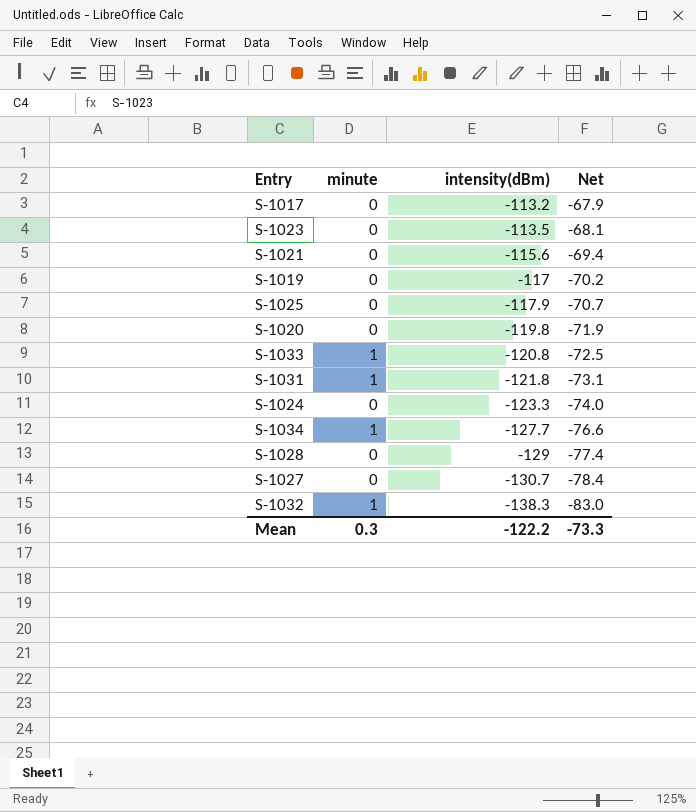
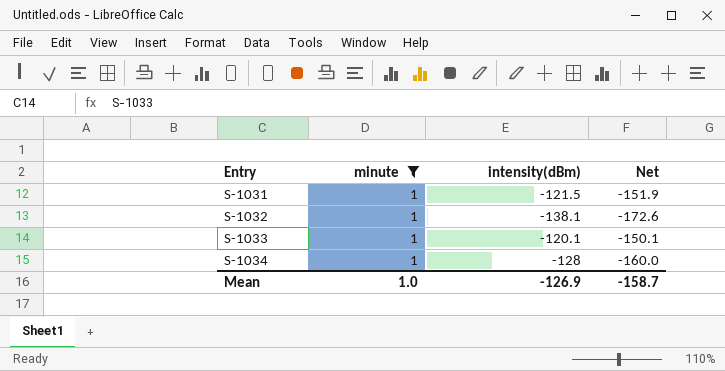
filter: none -> minute = 1
row order: intensity(dBm) descending -> Entry ascending
column Net | formula: [intensity(dBm)] * 0.6 -> [intensity(dBm)] * 1.25
S-1031 | intensity(dBm): -121.8 -> -121.5
S-1032 | intensity(dBm): -138.3 -> -138.1
S-1033 | intensity(dBm): -120.8 -> -120.1
S-1034 | intensity(dBm): -127.7 -> -128
Mean | minute: 0.3 -> 1.0
Mean | intensity(dBm): -122.2 -> -126.9
Mean | Net: -73.3 -> -158.7

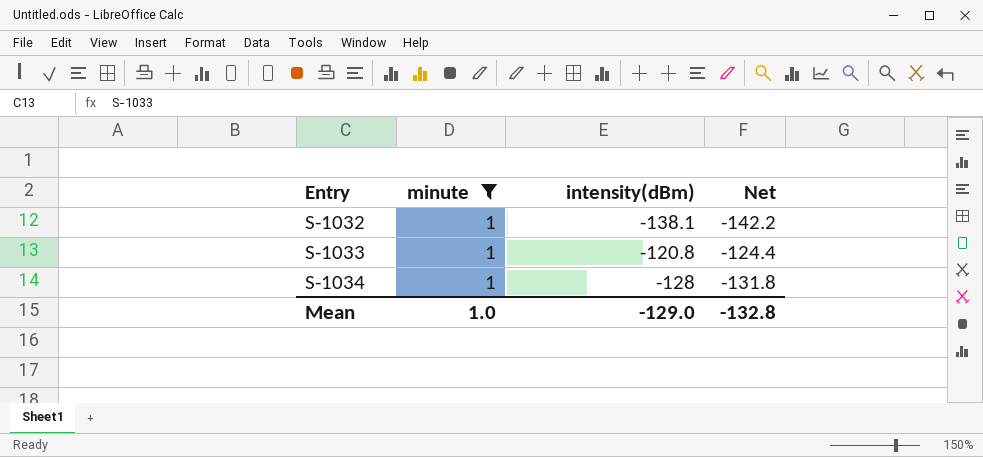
column Net | formula: [intensity(dBm)] * 1.25 -> [intensity(dBm)] * 1.03
row S-1031: 1 | -121.5 | -151.9 -> none
S-1033 | intensity(dBm): -120.1 -> -120.8
Mean | intensity(dBm): -126.9 -> -129.0
Mean | Net: -158.7 -> -132.8

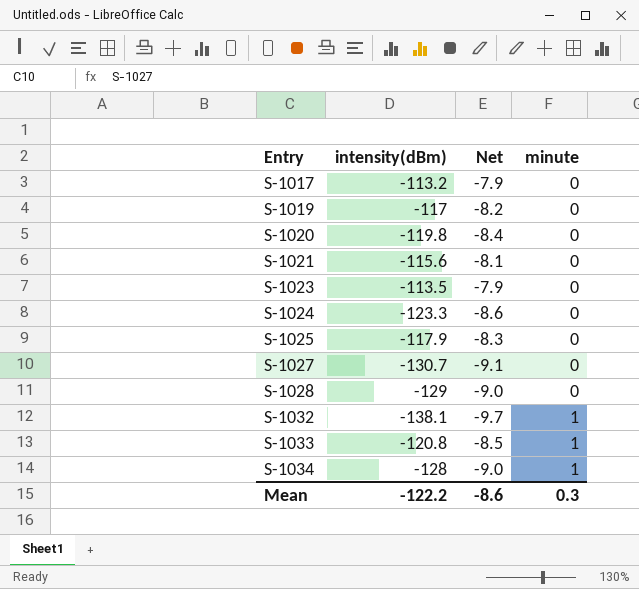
filter: minute = 1 -> none
column Net | formula: [intensity(dBm)] * 1.03 -> [intensity(dBm)] * 0.07
column minute | position: 2 -> 4
Mean | intensity(dBm): -129.0 -> -122.2
Mean | Net: -132.8 -> -8.6
Mean | minute: 1.0 -> 0.3

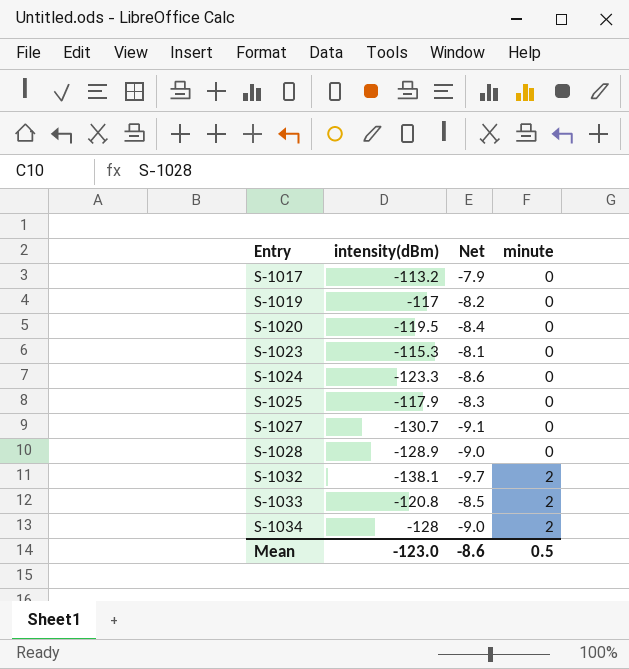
row S-1021: -115.6 | -8.1 | 0 -> none
S-1020 | intensity(dBm): -119.8 -> -119.5
S-1023 | intensity(dBm): -113.5 -> -115.3
S-1023 | Net: -7.9 -> -8.1
S-1028 | intensity(dBm): -129 -> -128.9
S-1032 | minute: 1 -> 2
S-1033 | minute: 1 -> 2
S-1034 | minute: 1 -> 2
Mean | intensity(dBm): -122.2 -> -123.0
Mean | minute: 0.3 -> 0.5

